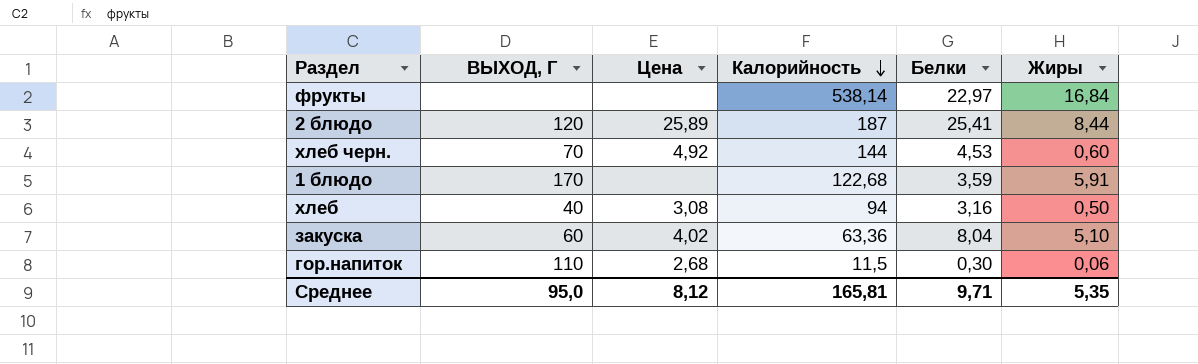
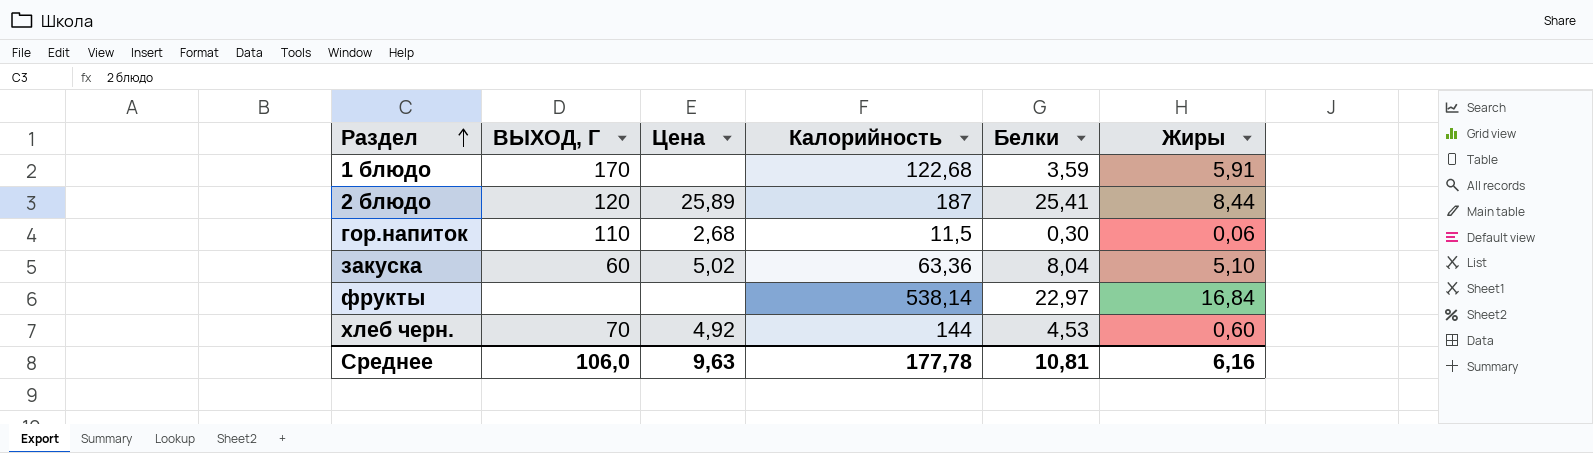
row order: Калорийность descending -> Раздел ascending
row хлеб: 40 | 3,08 | 94 | 3,16 | 0,50 -> none
закуска | Цена: 4,02 -> 5,02
Среднее | ВЫХОД, Г: 95,0 -> 106,0
Среднее | Цена: 8,12 -> 9,63
Среднее | Калорийность: 165,81 -> 177,78
Среднее | Белки: 9,71 -> 10,81
Среднее | Жиры: 5,35 -> 6,16

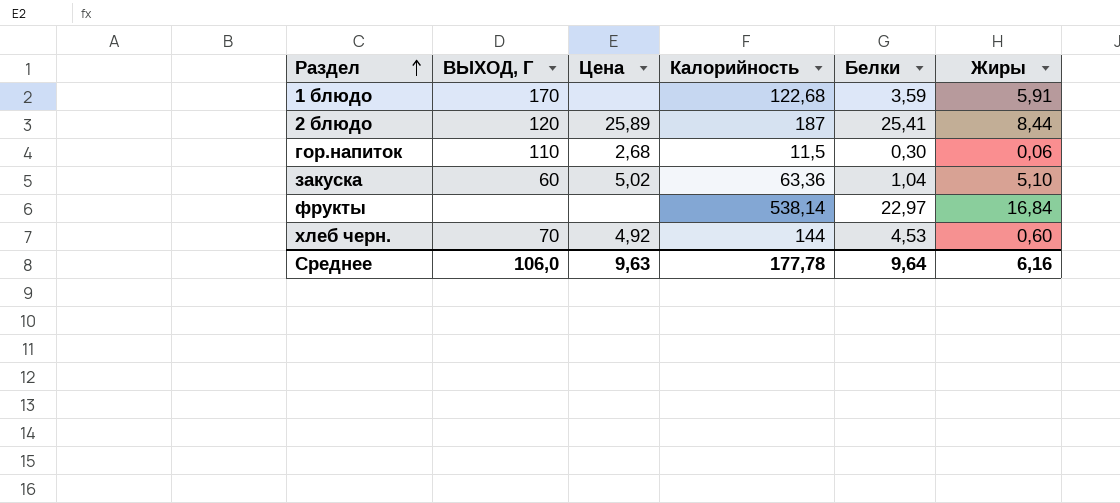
закуска | Белки: 8,04 -> 1,04
Среднее | Белки: 10,81 -> 9,64

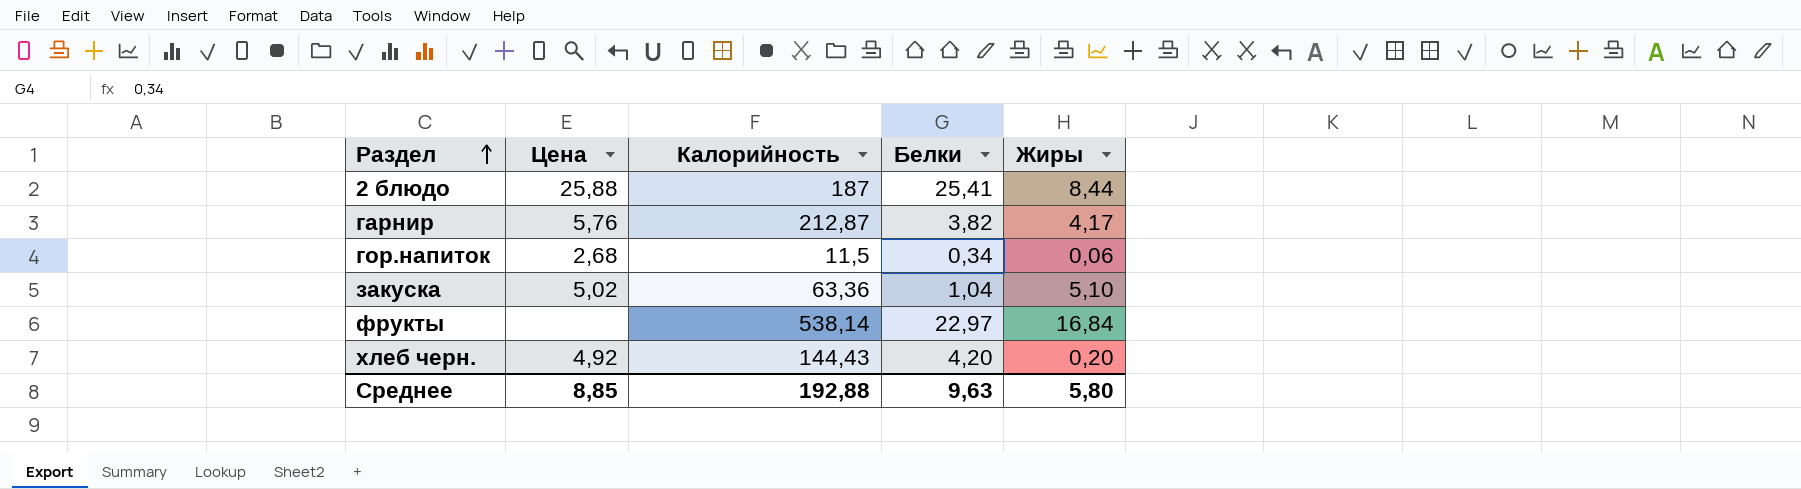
column ВЫХОД, Г | position: 2 -> none
row 1 блюдо: 170 | none | 122,68 | 3,59 | 5,91 -> none
2 блюдо | Цена: 25,89 -> 25,88
row гарнир: none -> 5,76 | 212,87 | 3,82 | 4,17
гор.напиток | Белки: 0,30 -> 0,34
хлеб черн. | Калорийность: 144 -> 144,43
хлеб черн. | Белки: 4,53 -> 4,20
хлеб черн. | Жиры: 0,60 -> 0,20
Среднее | Цена: 9,63 -> 8,85
Среднее | Калорийность: 177,78 -> 192,88
Среднее | Белки: 9,64 -> 9,63
Среднее | Жиры: 6,16 -> 5,80

